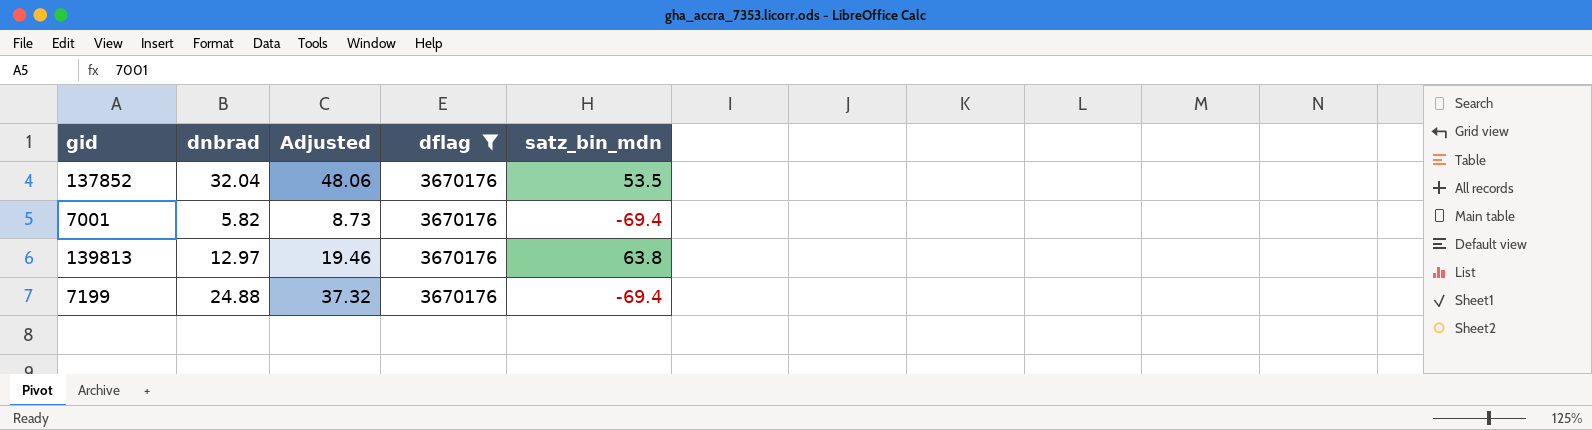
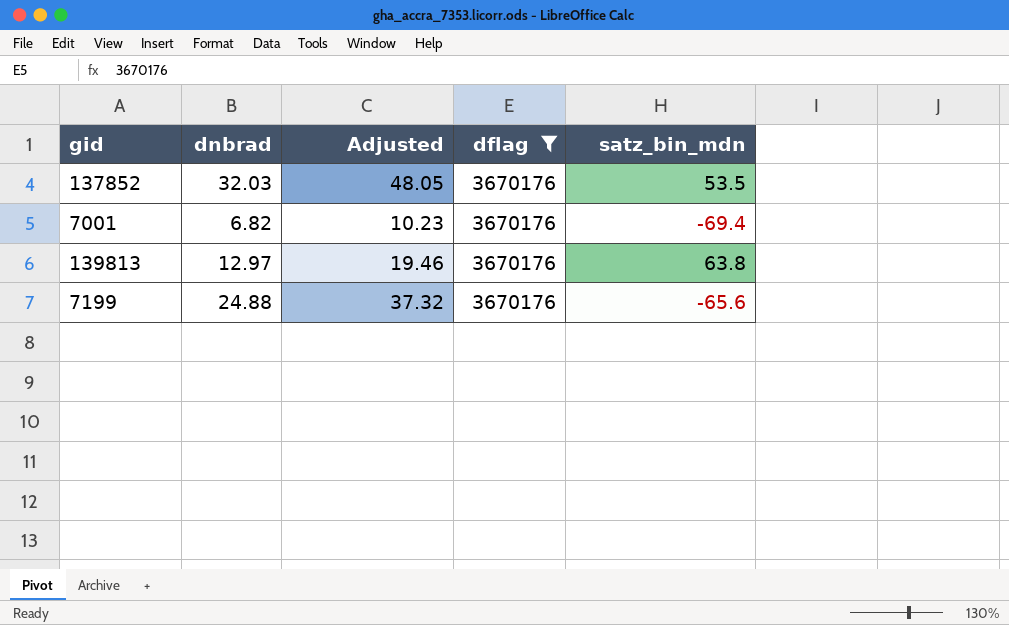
137852 | dnbrad: 32.04 -> 32.03
137852 | Adjusted: 48.06 -> 48.05
7001 | dnbrad: 5.82 -> 6.82
7001 | Adjusted: 8.73 -> 10.23
7199 | satz_bin_mdn: -69.4 -> -65.6

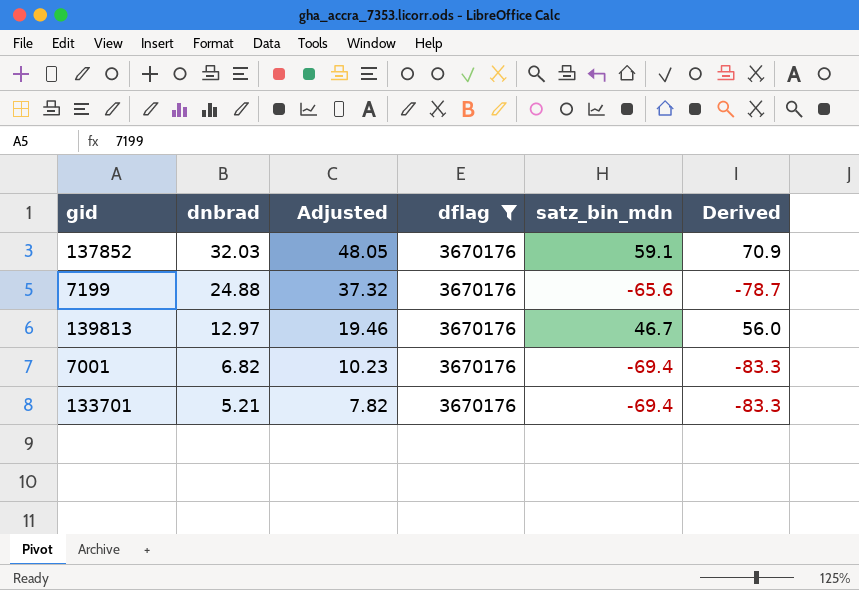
row order: none -> dnbrad descending
column Derived | formula: none -> [satz_bin_mdn] * 1.2
137852 | satz_bin_mdn: 53.5 -> 59.1
139813 | satz_bin_mdn: 63.8 -> 46.7
row 133701: none -> 5.21 | 7.82 | 3670176 | -69.4 | -83.3

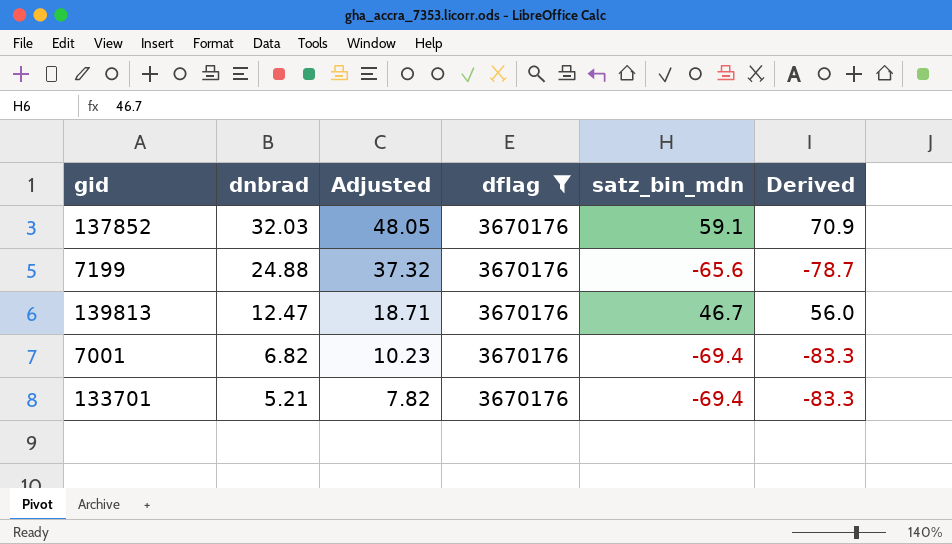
139813 | dnbrad: 12.97 -> 12.47
139813 | Adjusted: 19.46 -> 18.71

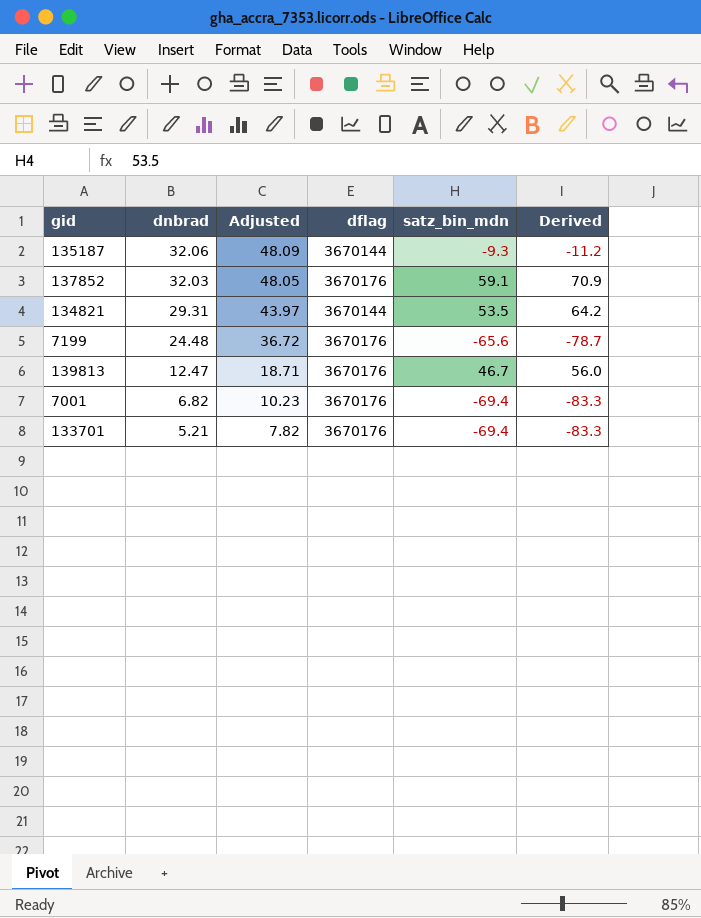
filter: dflag = 3670176 -> none
7199 | dnbrad: 24.88 -> 24.48
7199 | Adjusted: 37.32 -> 36.72

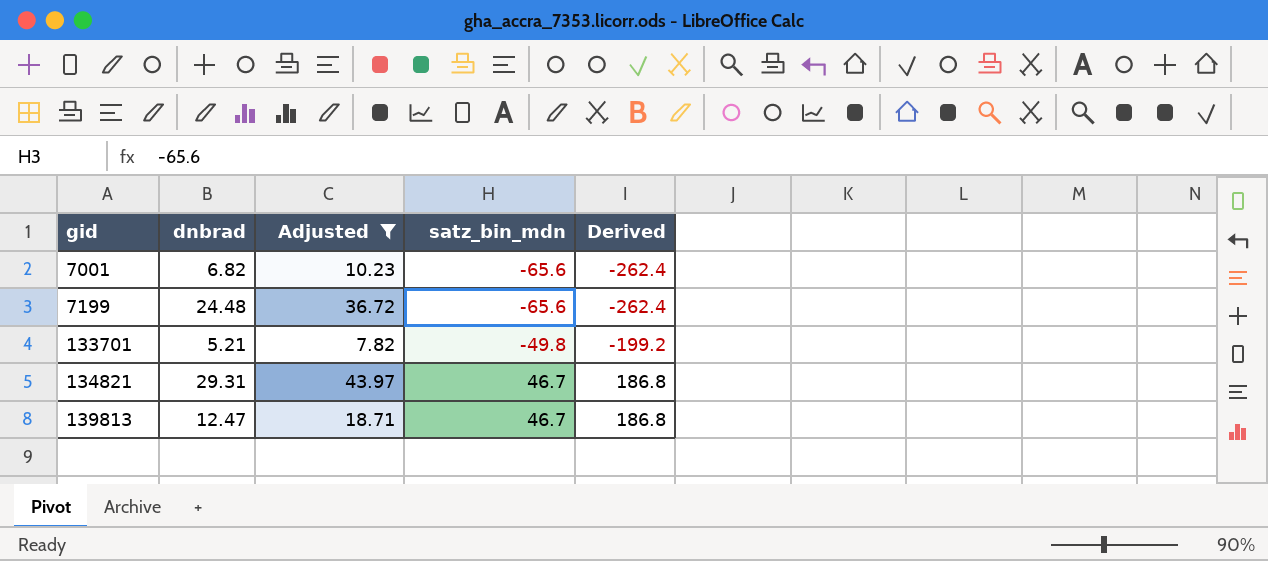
filter: none -> Adjusted <= 43.97
row order: dnbrad descending -> gid ascending
column dflag | position: 4 -> none
column Derived | formula: [satz_bin_mdn] * 1.2 -> [satz_bin_mdn] * 4
7001 | satz_bin_mdn: -69.4 -> -65.6
133701 | satz_bin_mdn: -69.4 -> -49.8
134821 | satz_bin_mdn: 53.5 -> 46.7

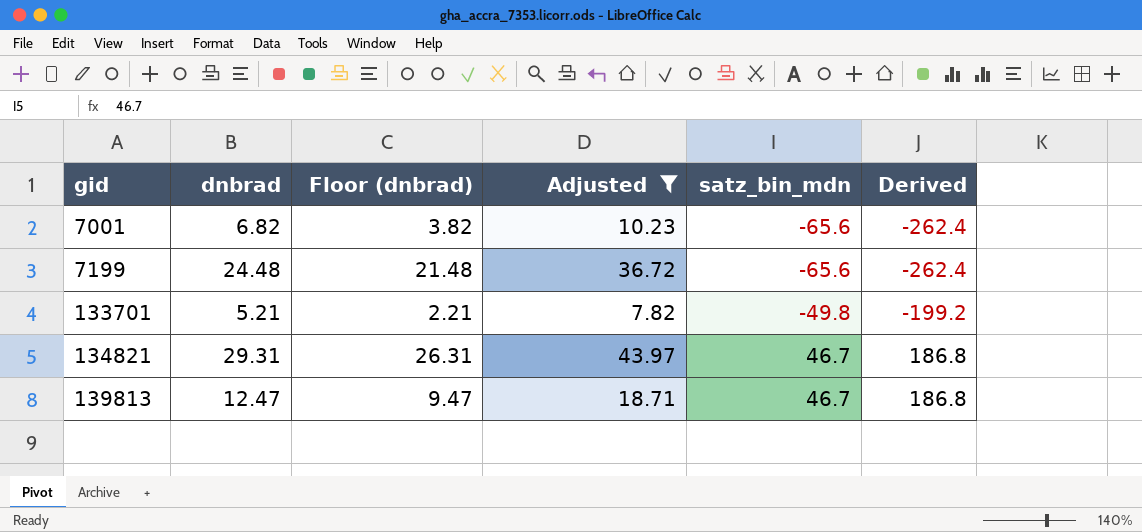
column Floor (dnbrad) | formula: none -> [dnbrad] - 3

